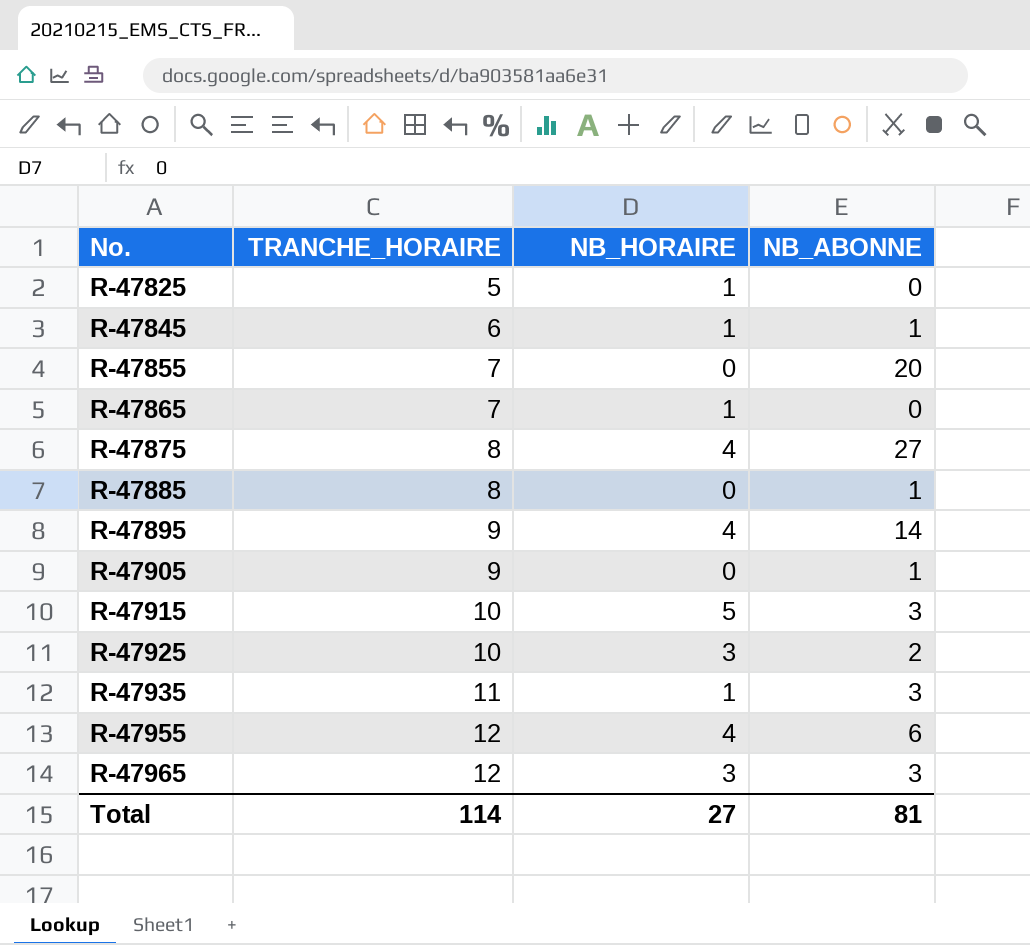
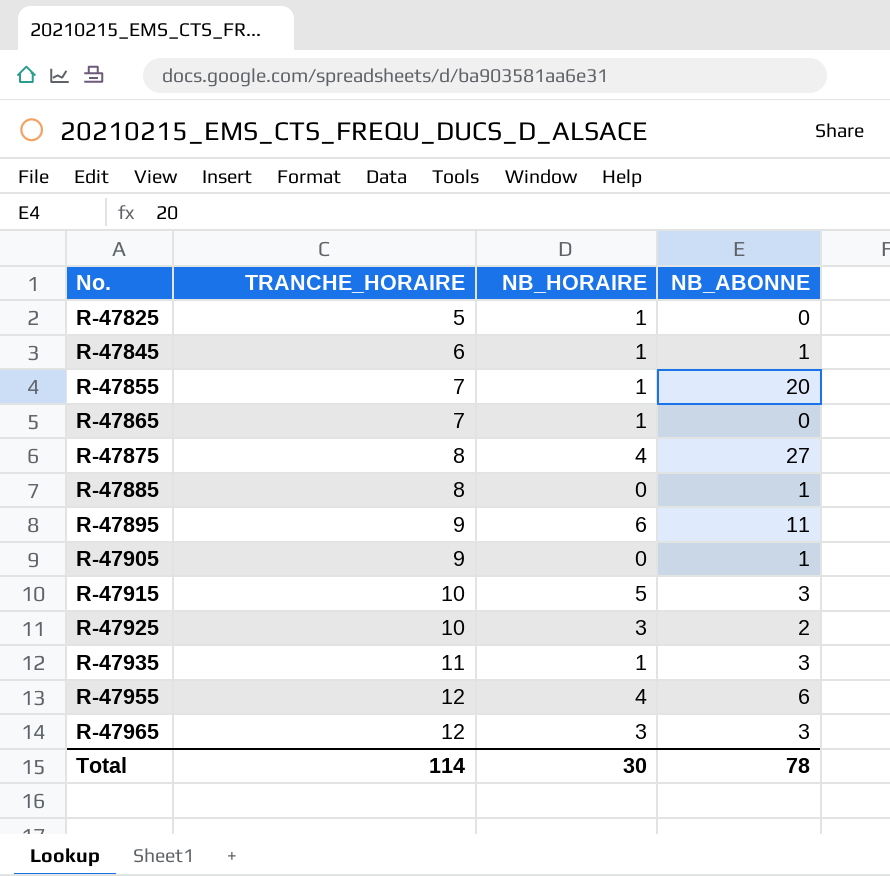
R-47855 | NB_HORAIRE: 0 -> 1
R-47895 | NB_HORAIRE: 4 -> 6
R-47895 | NB_ABONNE: 14 -> 11
Total | NB_HORAIRE: 27 -> 30
Total | NB_ABONNE: 81 -> 78

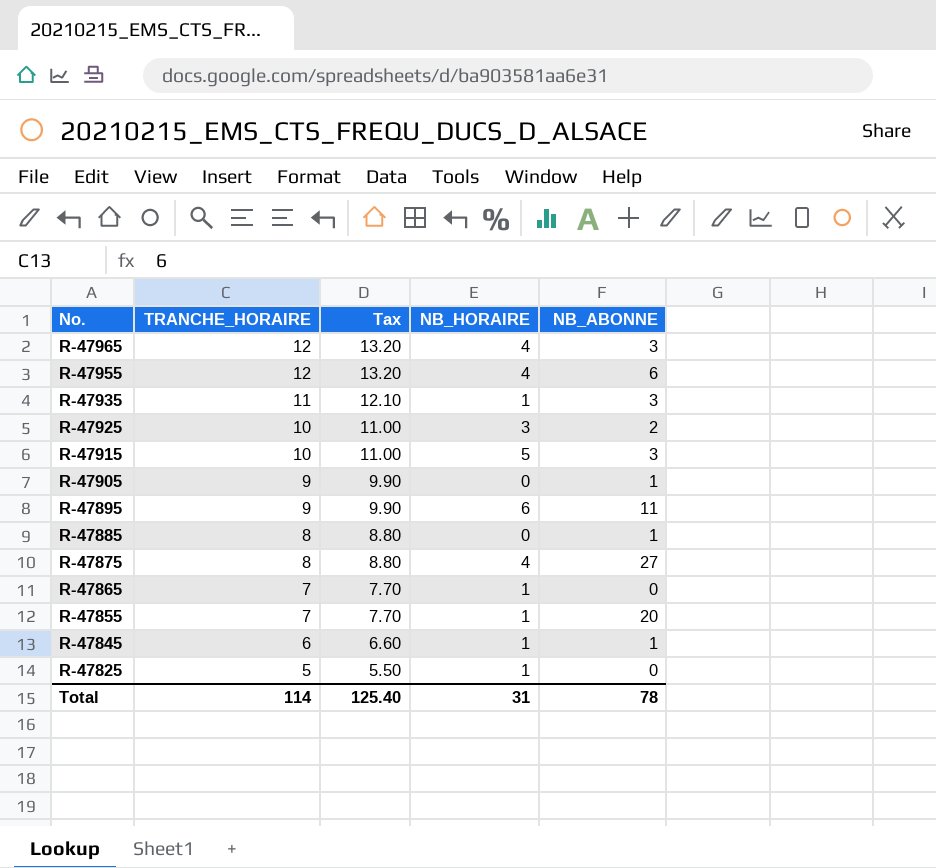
row order: No. ascending -> No. descending
column Tax | formula: none -> [TRANCHE_HORAIRE] * 1.1
R-47965 | NB_HORAIRE: 3 -> 4
Total | NB_HORAIRE: 30 -> 31

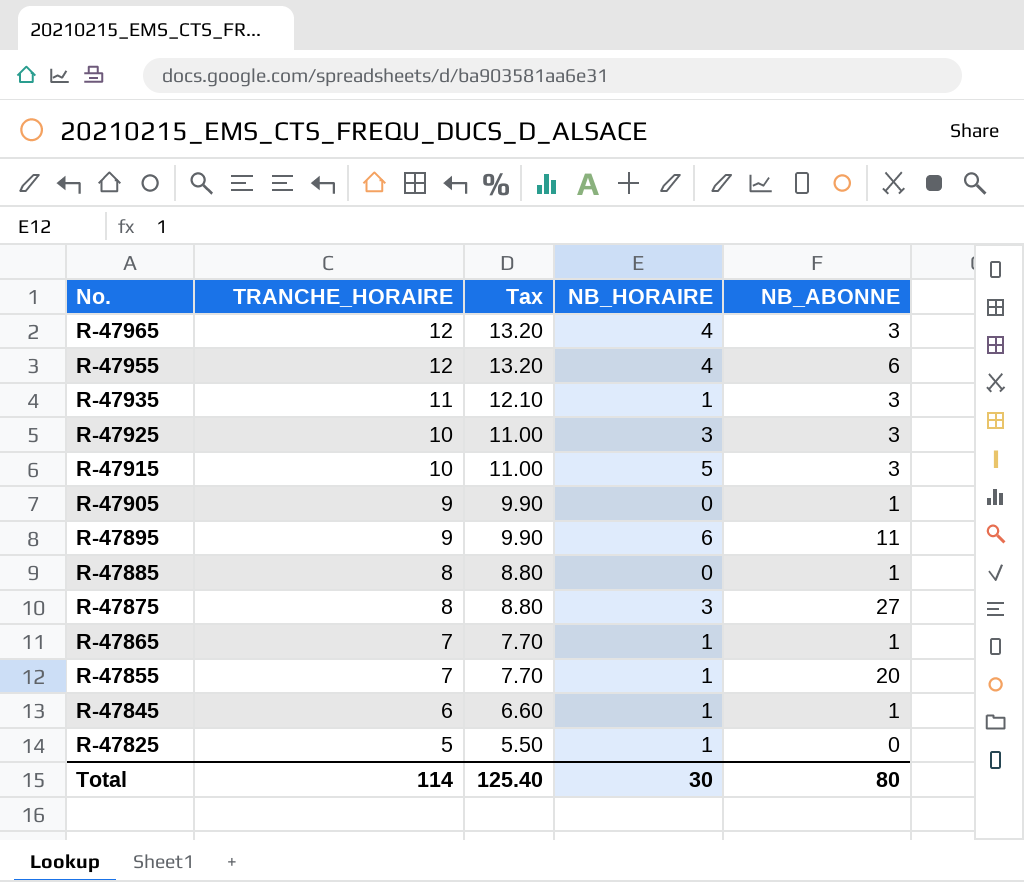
R-47925 | NB_ABONNE: 2 -> 3
R-47875 | NB_HORAIRE: 4 -> 3
R-47865 | NB_ABONNE: 0 -> 1
Total | NB_HORAIRE: 31 -> 30
Total | NB_ABONNE: 78 -> 80

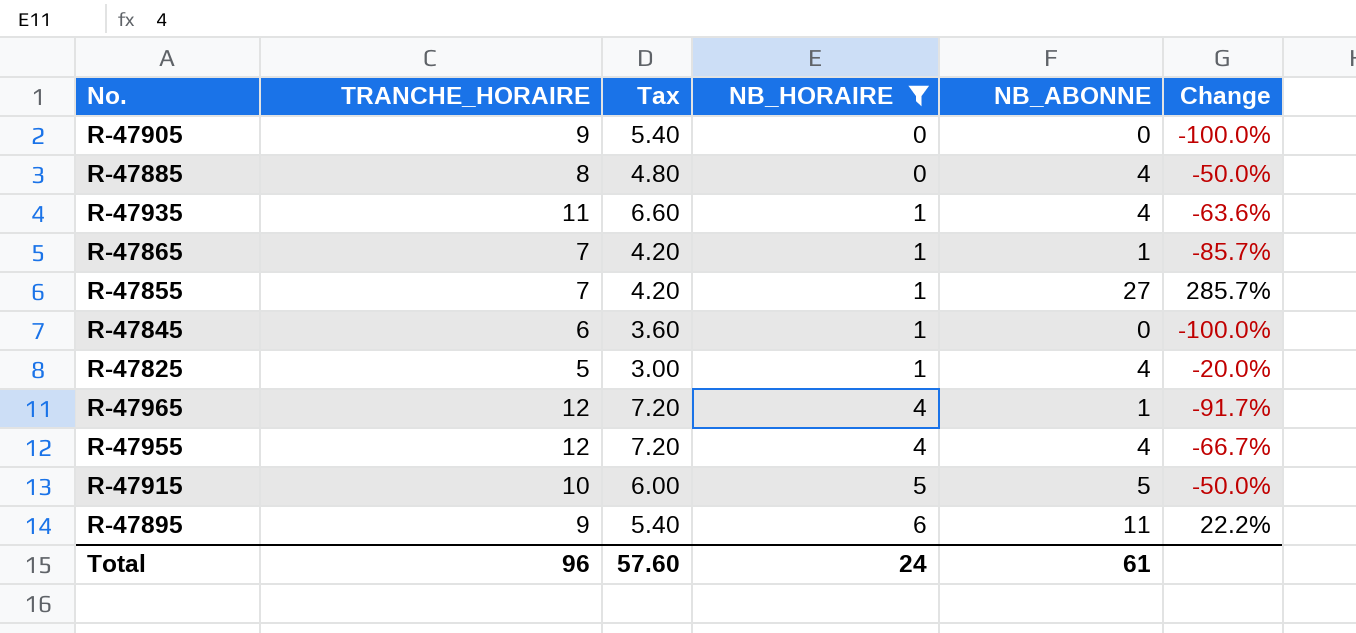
filter: none -> NB_HORAIRE != 3
row order: No. descending -> NB_HORAIRE ascending
column Tax | formula: [TRANCHE_HORAIRE] * 1.1 -> [TRANCHE_HORAIRE] * 0.6
column Change | formula: none -> ([NB_ABONNE] - [TRANCHE_HORAIRE]) / [TRANCHE_HORAIRE]
R-47905 | NB_ABONNE: 1 -> 0
R-47885 | NB_ABONNE: 1 -> 4
R-47935 | NB_ABONNE: 3 -> 4
R-47855 | NB_ABONNE: 20 -> 27
R-47845 | NB_ABONNE: 1 -> 0
R-47825 | NB_ABONNE: 0 -> 4
R-47965 | NB_ABONNE: 3 -> 1
R-47955 | NB_ABONNE: 6 -> 4
R-47915 | NB_ABONNE: 3 -> 5
Total | TRANCHE_HORAIRE: 114 -> 96
Total | Tax: 125.40 -> 57.60
Total | NB_HORAIRE: 30 -> 24
Total | NB_ABONNE: 80 -> 61

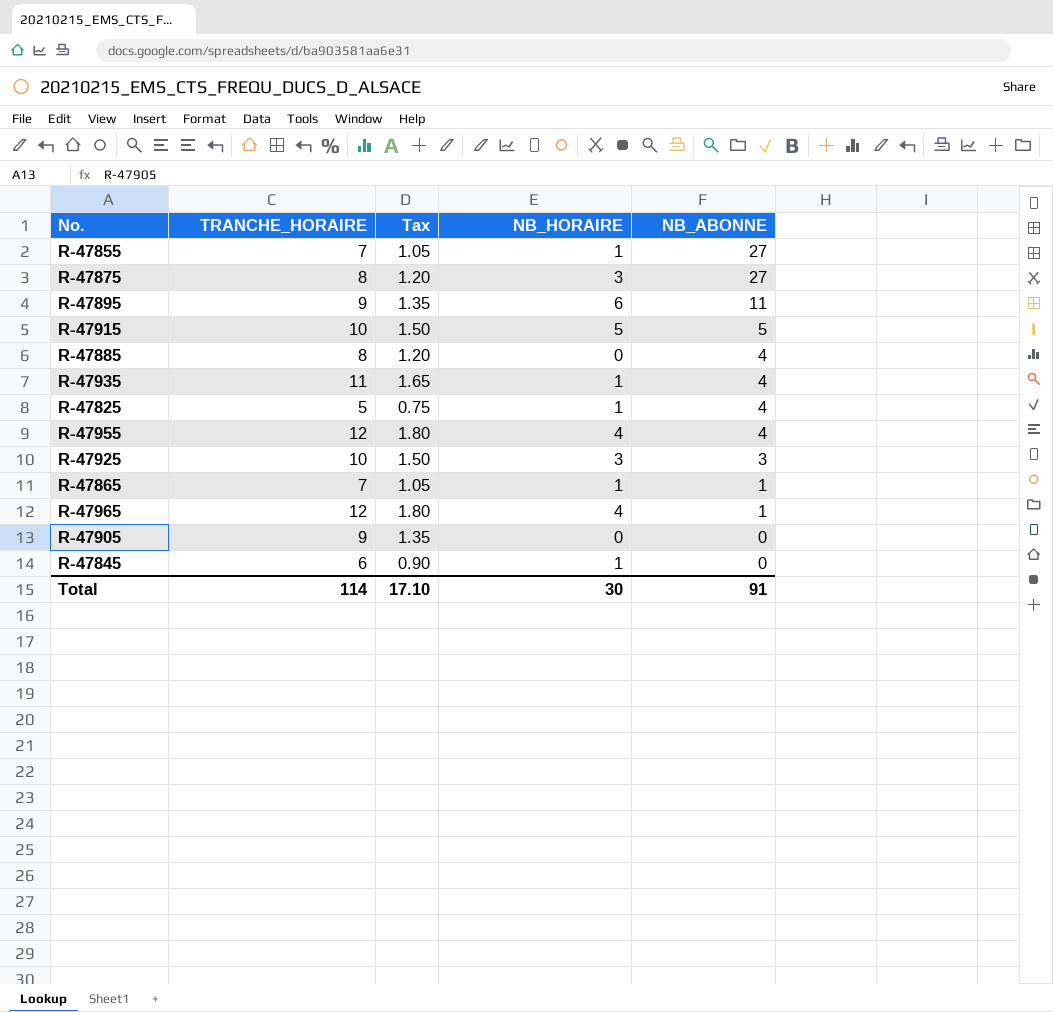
filter: NB_HORAIRE != 3 -> none
row order: NB_HORAIRE ascending -> NB_ABONNE descending
column Change | formula: ([NB_ABONNE] - [TRANCHE_HORAIRE]) / [TRANCHE_HORAIRE] -> none
column Tax | formula: [TRANCHE_HORAIRE] * 0.6 -> [TRANCHE_HORAIRE] * 0.15
Total | TRANCHE_HORAIRE: 96 -> 114
Total | Tax: 57.60 -> 17.10
Total | NB_HORAIRE: 24 -> 30
Total | NB_ABONNE: 61 -> 91

